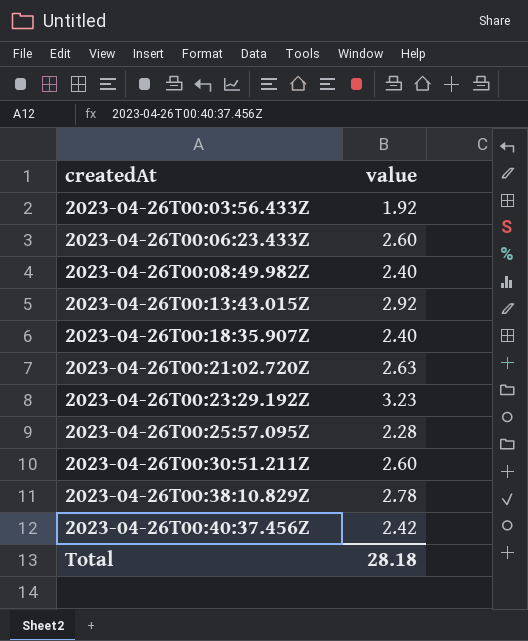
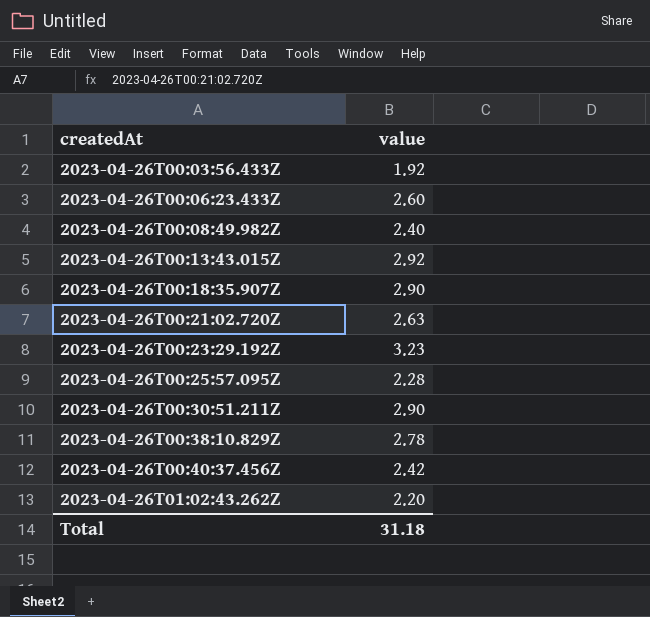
2023-04-26T00:18:35.907Z | value: 2.40 -> 2.90
2023-04-26T00:30:51.211Z | value: 2.60 -> 2.90
row 2023-04-26T01:02:43.262Z: none -> 2.20
Total | value: 28.18 -> 31.18

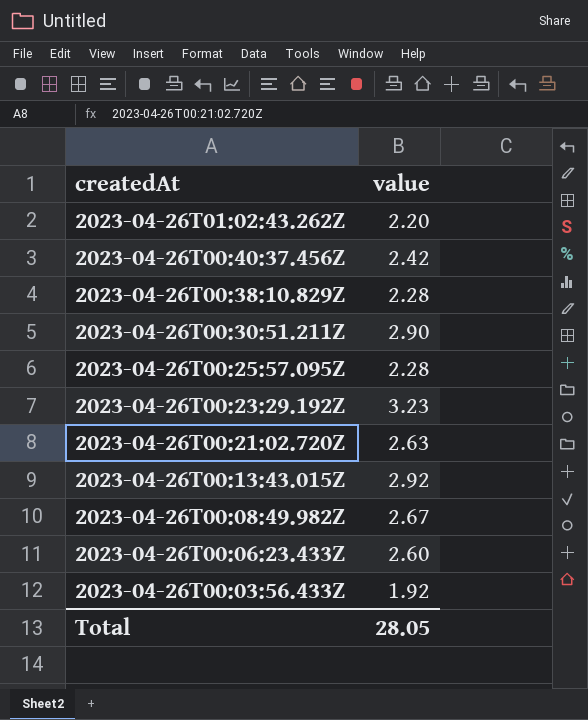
row order: createdAt ascending -> createdAt descending
row 2023-04-26T00:18:35.907Z: 2.90 -> none
2023-04-26T00:38:10.829Z | value: 2.78 -> 2.28
2023-04-26T00:08:49.982Z | value: 2.40 -> 2.67
Total | value: 31.18 -> 28.05

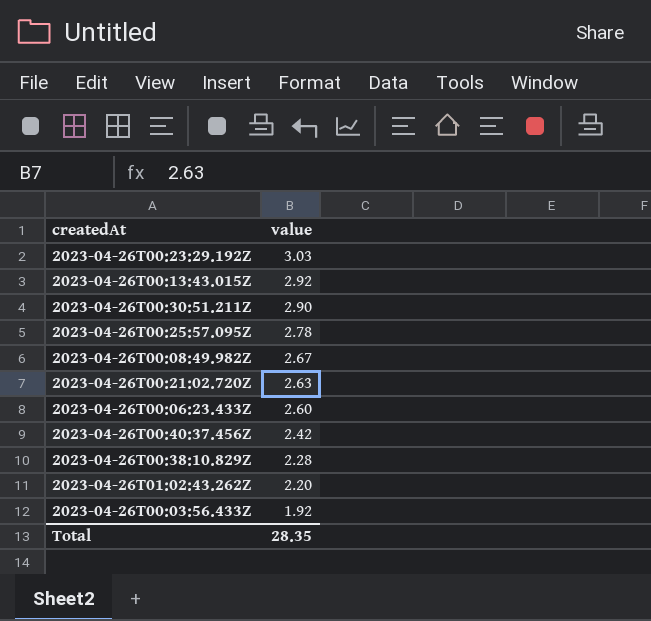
row order: createdAt descending -> value descending
2023-04-26T00:23:29.192Z | value: 3.23 -> 3.03
2023-04-26T00:25:57.095Z | value: 2.28 -> 2.78
Total | value: 28.05 -> 28.35

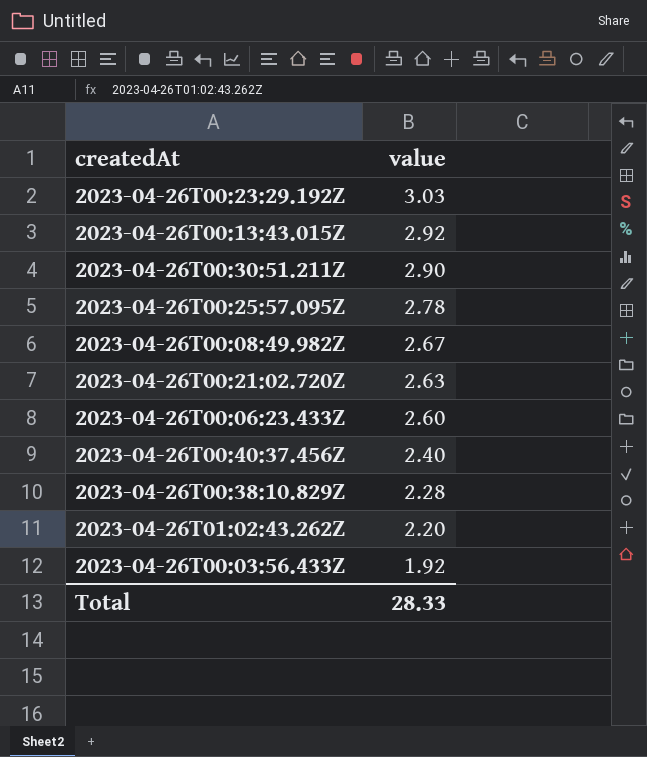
2023-04-26T00:40:37.456Z | value: 2.42 -> 2.40
Total | value: 28.35 -> 28.33

